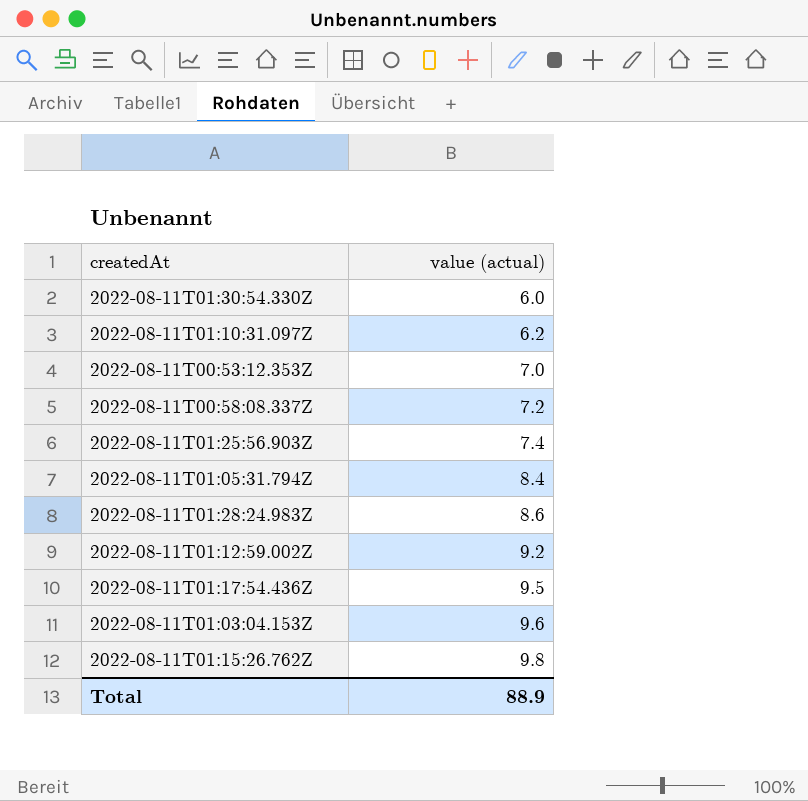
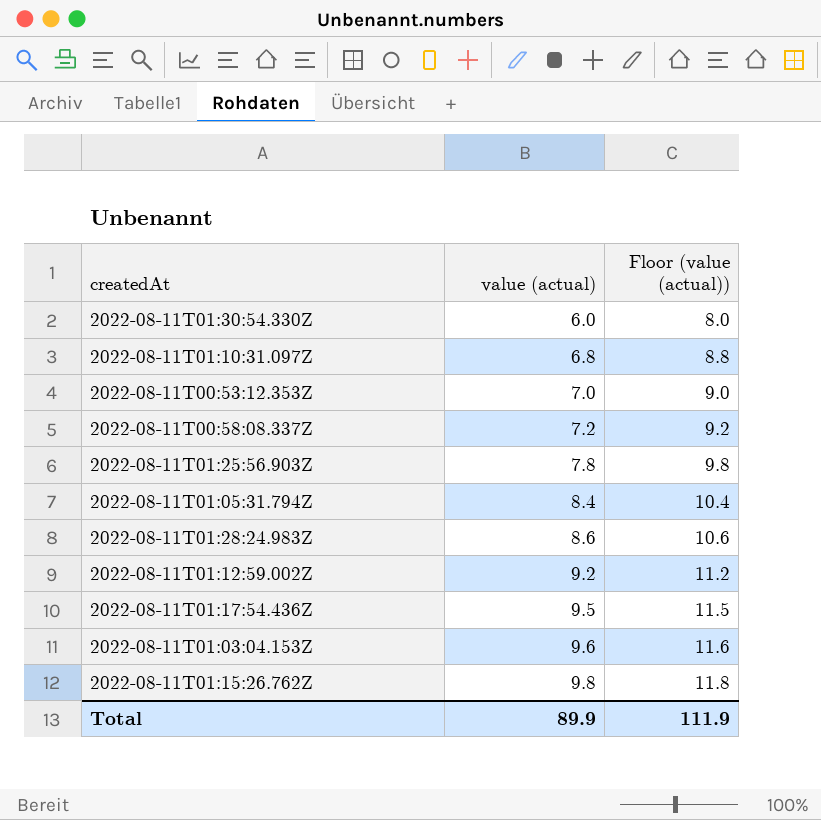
column Floor (value (actual)) | formula: none -> [value (actual)] + 2
2022-08-11T01:10:31.097Z | value (actual): 6.2 -> 6.8
2022-08-11T01:25:56.903Z | value (actual): 7.4 -> 7.8
Total | value (actual): 88.9 -> 89.9

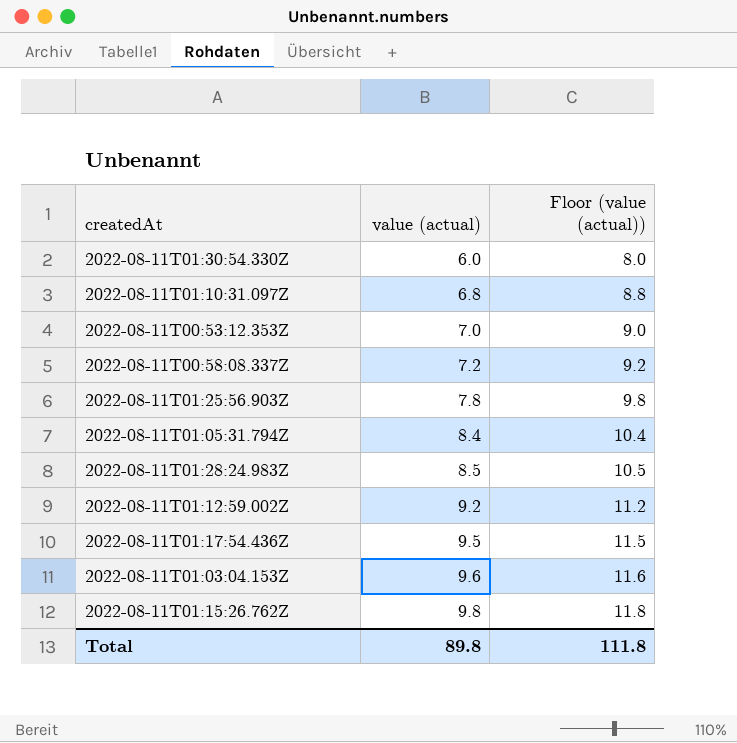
2022-08-11T01:28:24.983Z | value (actual): 8.6 -> 8.5
2022-08-11T01:28:24.983Z | Floor (value (actual)): 10.6 -> 10.5
Total | value (actual): 89.9 -> 89.8
Total | Floor (value (actual)): 111.9 -> 111.8

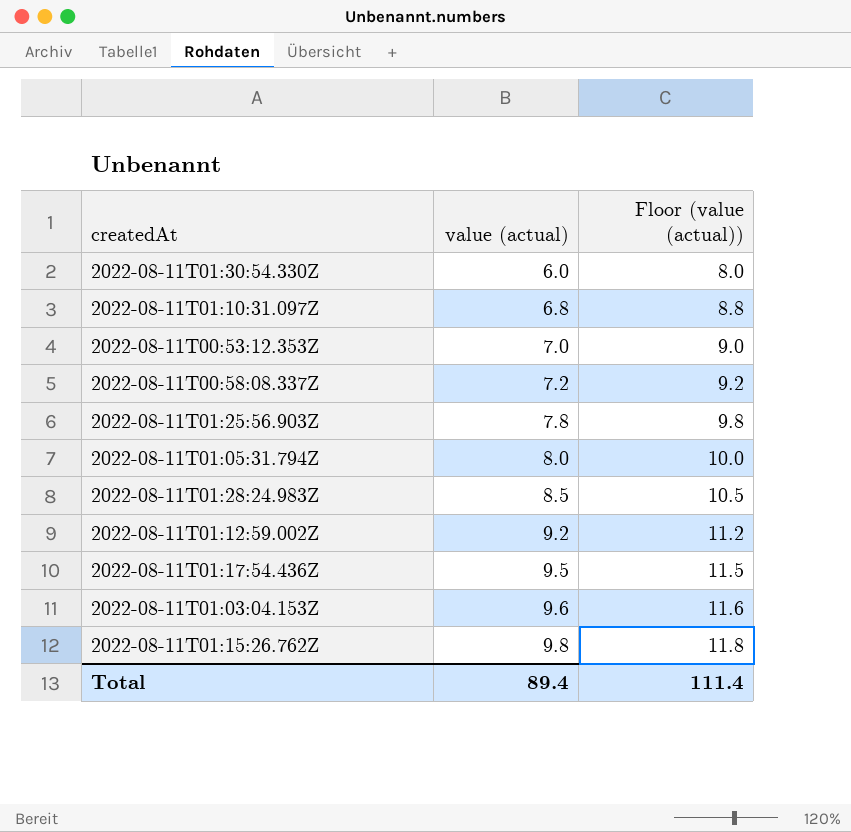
2022-08-11T01:05:31.794Z | value (actual): 8.4 -> 8.0
2022-08-11T01:05:31.794Z | Floor (value (actual)): 10.4 -> 10.0
Total | value (actual): 89.8 -> 89.4
Total | Floor (value (actual)): 111.8 -> 111.4

